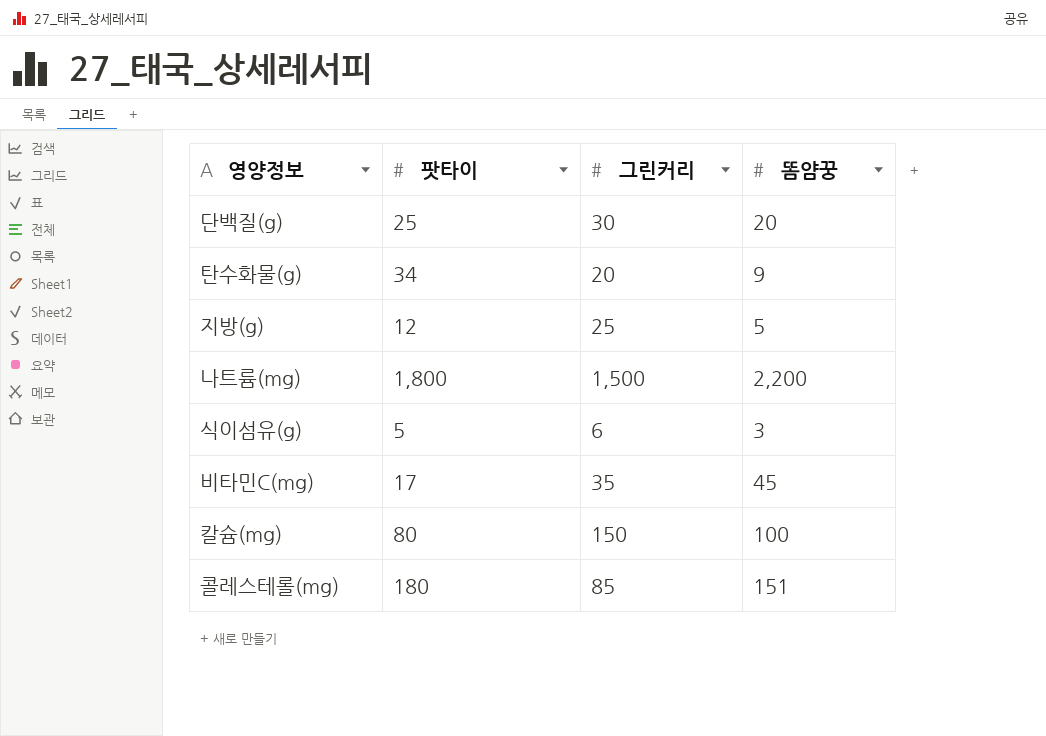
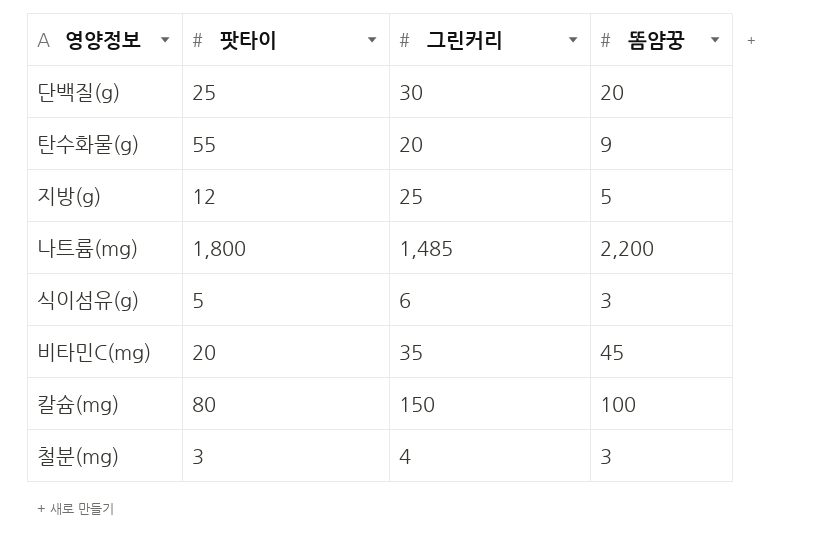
row 콜레스테롤(mg): 180 | 85 | 151 -> none
탄수화물(g) | 팟타이: 34 -> 55
나트륨(mg) | 그린커리: 1,500 -> 1,485
비타민C(mg) | 팟타이: 17 -> 20
row 철분(mg): none -> 3 | 4 | 3

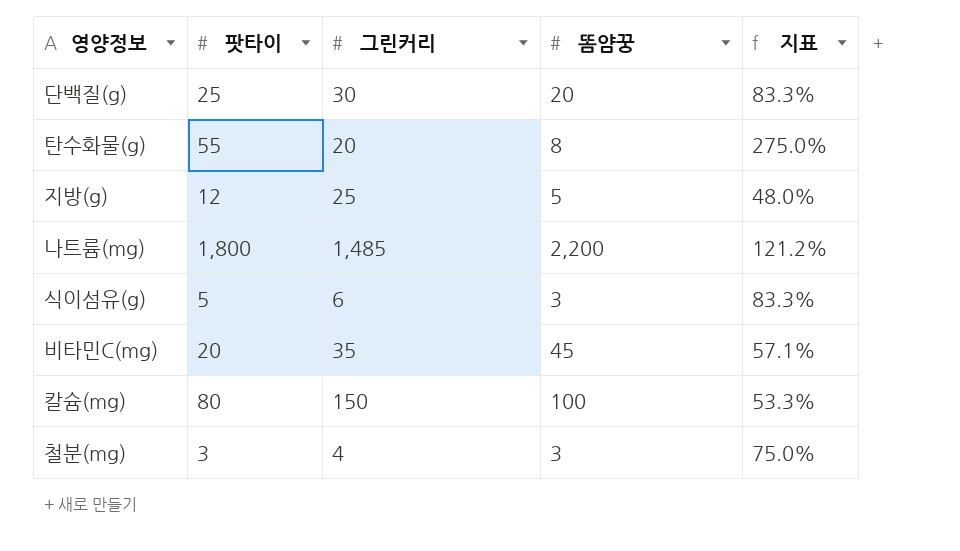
column 지표 | formula: none -> [팟타이] / [그린커리]
탄수화물(g) | 똠얌꿍: 9 -> 8

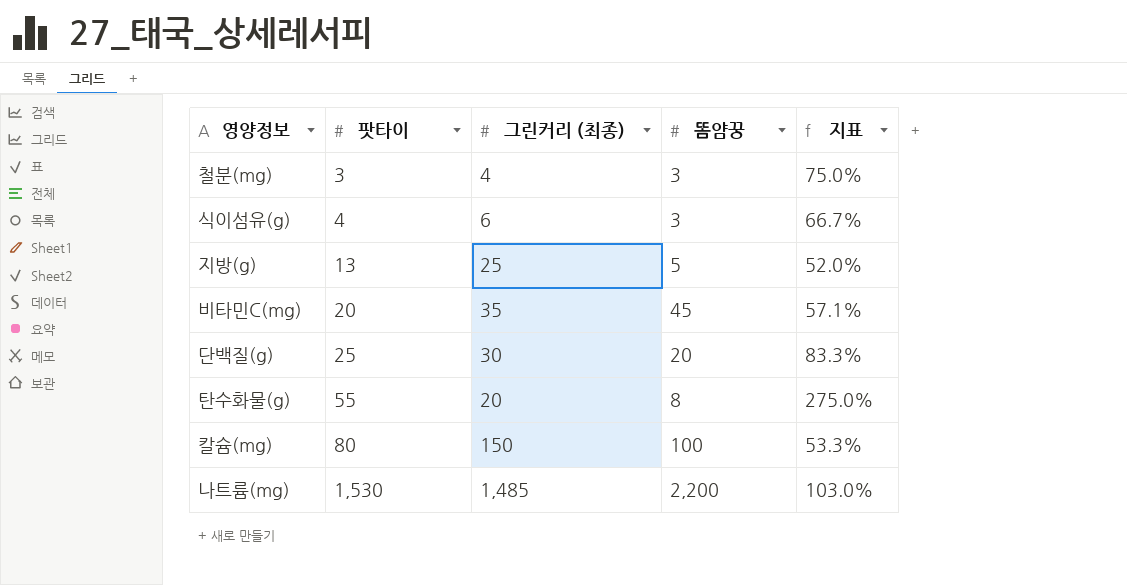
row order: none -> 팟타이 ascending
column name: 그린커리 -> 그린커리 (최종)
식이섬유(g) | 팟타이: 5 -> 4
식이섬유(g) | 지표: 83.3% -> 66.7%
지방(g) | 팟타이: 12 -> 13
지방(g) | 지표: 48.0% -> 52.0%
나트륨(mg) | 팟타이: 1,800 -> 1,530
나트륨(mg) | 지표: 121.2% -> 103.0%

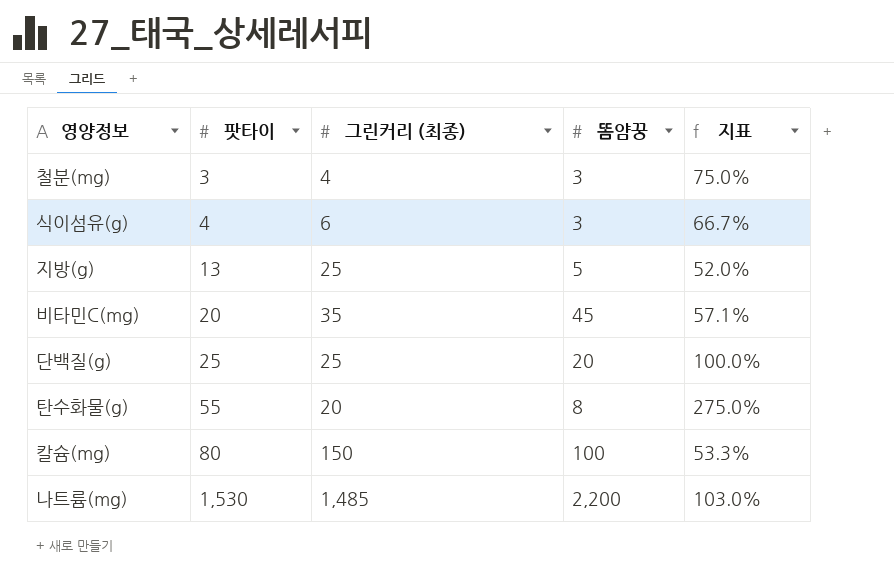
단백질(g) | 그린커리 (최종): 30 -> 25
단백질(g) | 지표: 83.3% -> 100.0%

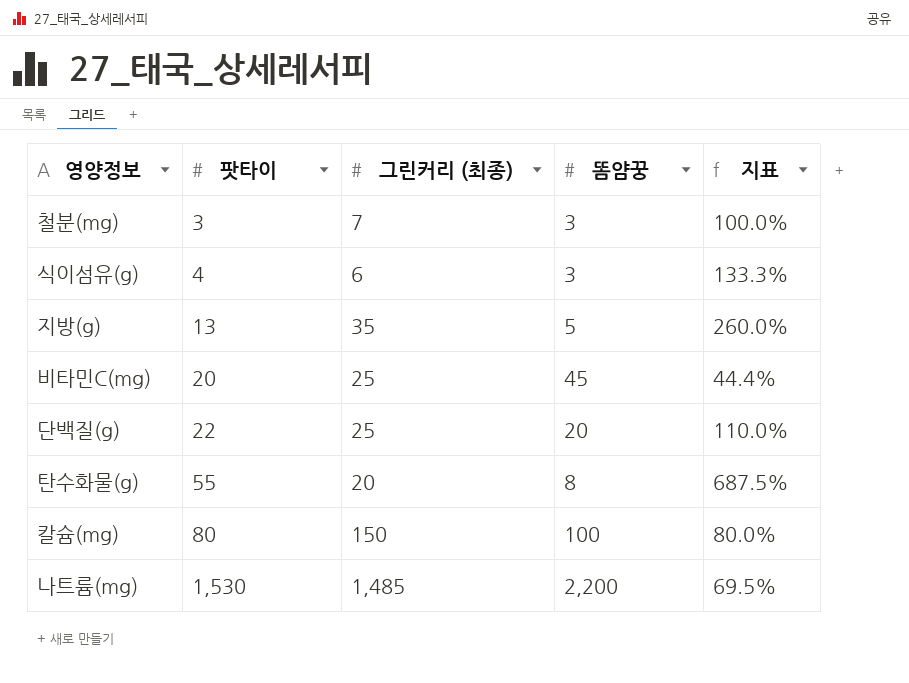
column 지표 | formula: [팟타이] / [그린커리 (최종)] -> [팟타이] / [똠얌꿍]
철분(mg) | 그린커리 (최종): 4 -> 7
지방(g) | 그린커리 (최종): 25 -> 35
비타민C(mg) | 그린커리 (최종): 35 -> 25
단백질(g) | 팟타이: 25 -> 22

